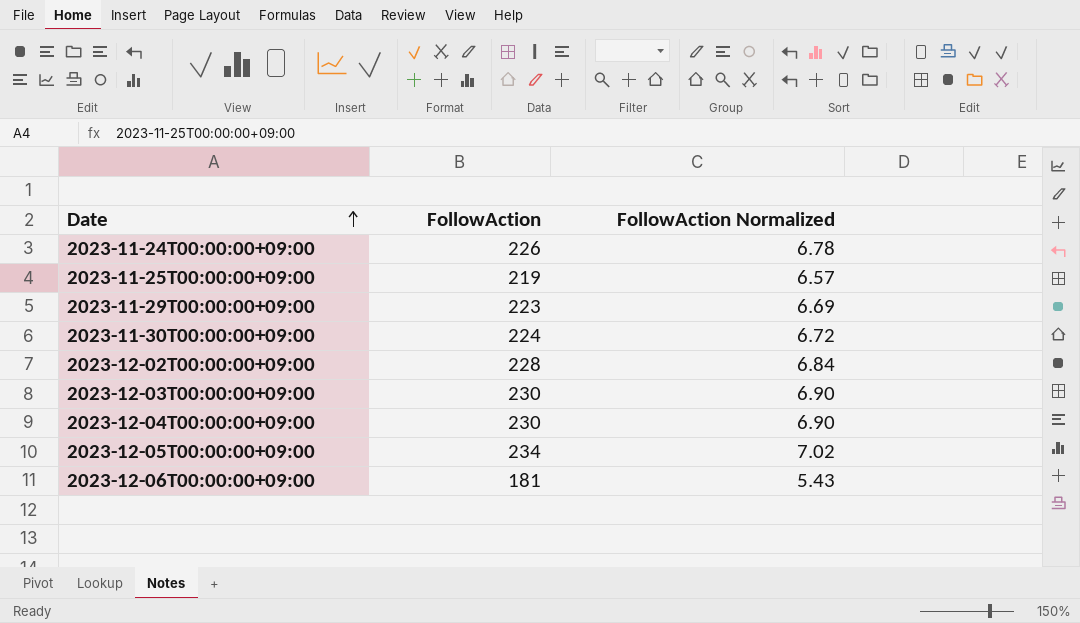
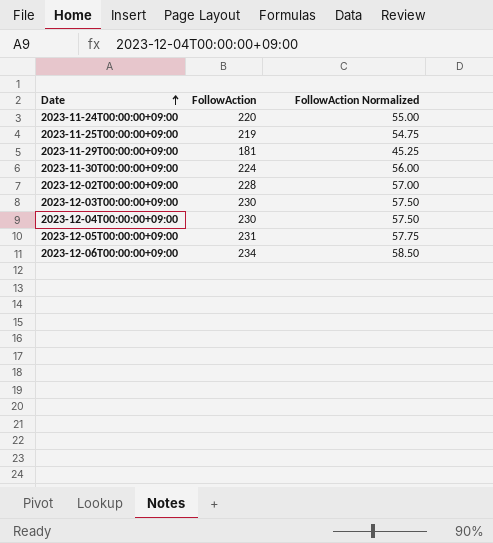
column FollowAction Normalized | formula: [FollowAction] * 0.03 -> [FollowAction] * 0.25
2023-11-24T00:00:00+09:00 | FollowAction: 226 -> 220
2023-11-29T00:00:00+09:00 | FollowAction: 223 -> 181
2023-12-05T00:00:00+09:00 | FollowAction: 234 -> 231
2023-12-06T00:00:00+09:00 | FollowAction: 181 -> 234

